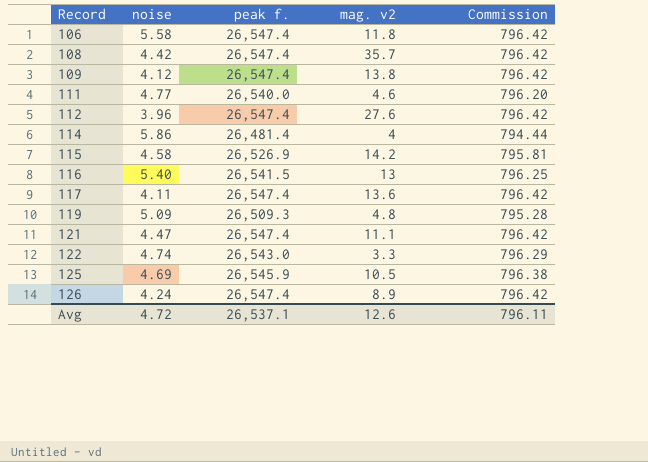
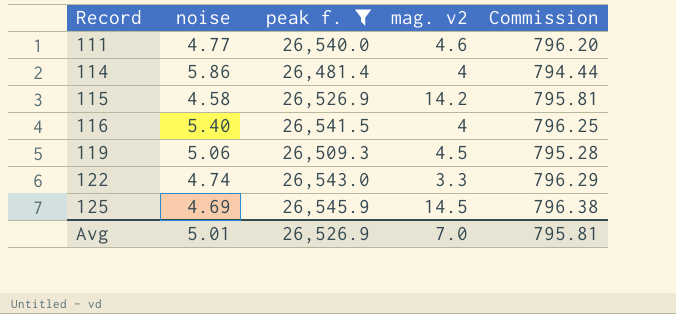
filter: none -> peak f. != 26,547.4
116 | mag. v2: 13 -> 4
119 | noise: 5.09 -> 5.06
119 | mag. v2: 4.8 -> 4.5
125 | mag. v2: 10.5 -> 14.5
Avg | noise: 4.72 -> 5.01
Avg | peak f.: 26,537.1 -> 26,526.9
Avg | mag. v2: 12.6 -> 7.0
Avg | Commission: 796.11 -> 795.81

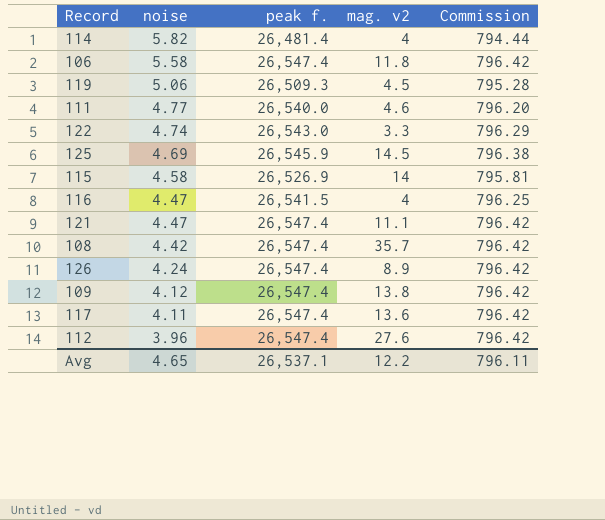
filter: peak f. != 26,547.4 -> none
row order: Record ascending -> noise descending
114 | noise: 5.86 -> 5.82
115 | mag. v2: 14.2 -> 14
116 | noise: 5.40 -> 4.47
Avg | noise: 5.01 -> 4.65
Avg | peak f.: 26,526.9 -> 26,537.1
Avg | mag. v2: 7.0 -> 12.2
Avg | Commission: 795.81 -> 796.11

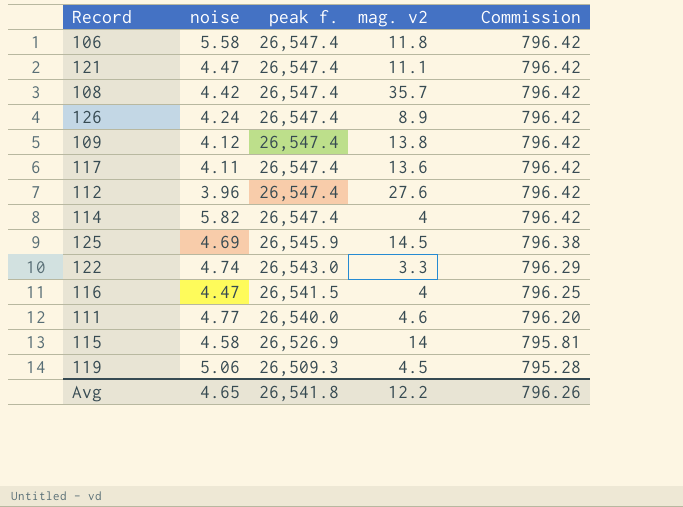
row order: noise descending -> peak f. descending
114 | peak f.: 26,481.4 -> 26,547.4
114 | Commission: 794.44 -> 796.42
Avg | peak f.: 26,537.1 -> 26,541.8
Avg | Commission: 796.11 -> 796.26

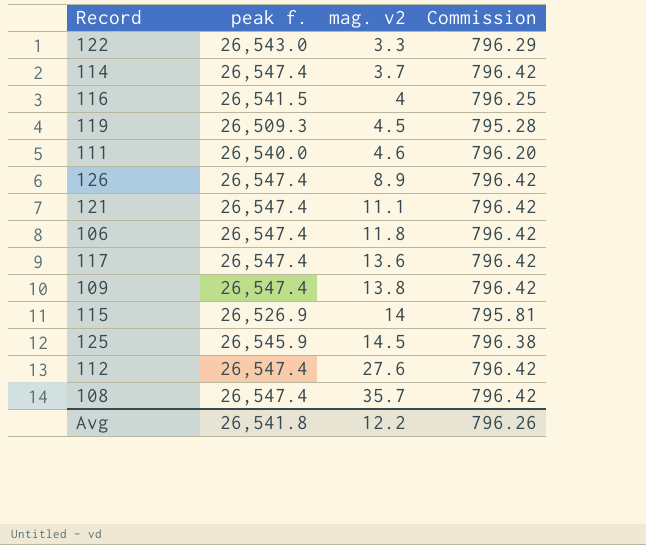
row order: peak f. descending -> mag. v2 ascending
column noise | position: 2 -> none
114 | mag. v2: 4 -> 3.7

